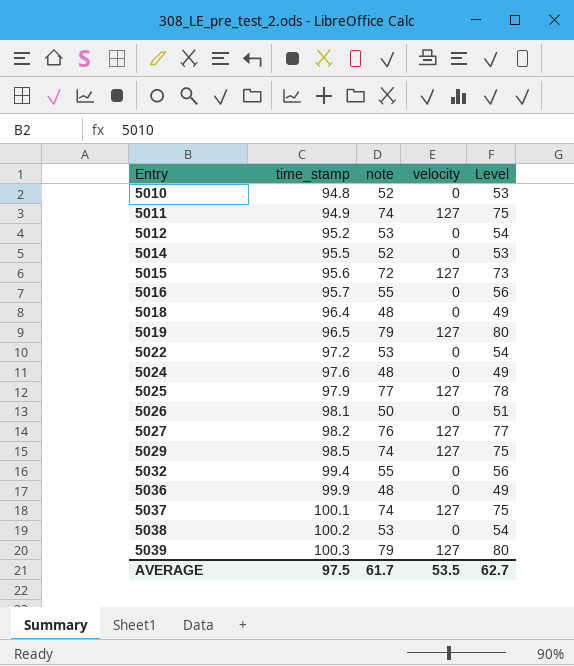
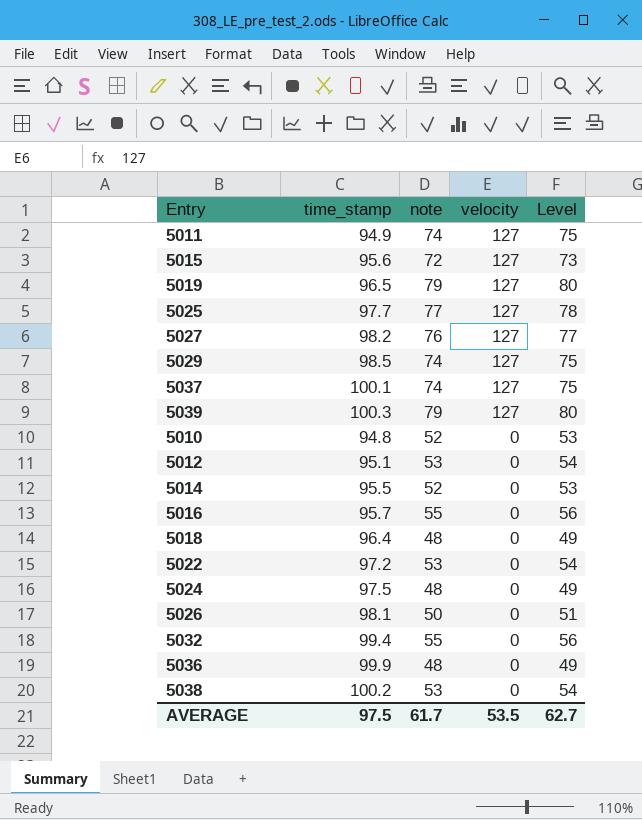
row order: Entry ascending -> velocity descending
5025 | time_stamp: 97.9 -> 97.7
5012 | time_stamp: 95.2 -> 95.1
5024 | time_stamp: 97.6 -> 97.5

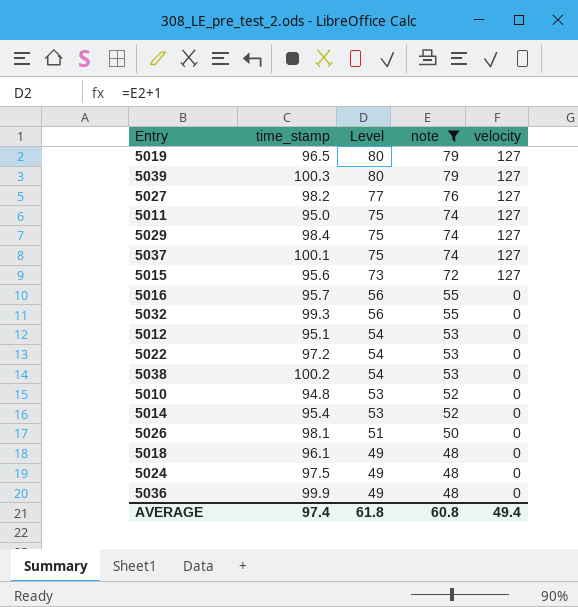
filter: none -> note != 77
row order: velocity descending -> Level descending
column Level | position: 5 -> 3
5011 | time_stamp: 94.9 -> 95.0
5029 | time_stamp: 98.5 -> 98.4
5032 | time_stamp: 99.4 -> 99.3
5014 | time_stamp: 95.5 -> 95.4
5018 | time_stamp: 96.4 -> 96.1
AVERAGE | time_stamp: 97.5 -> 97.4
AVERAGE | Level: 62.7 -> 61.8
AVERAGE | note: 61.7 -> 60.8
AVERAGE | velocity: 53.5 -> 49.4

